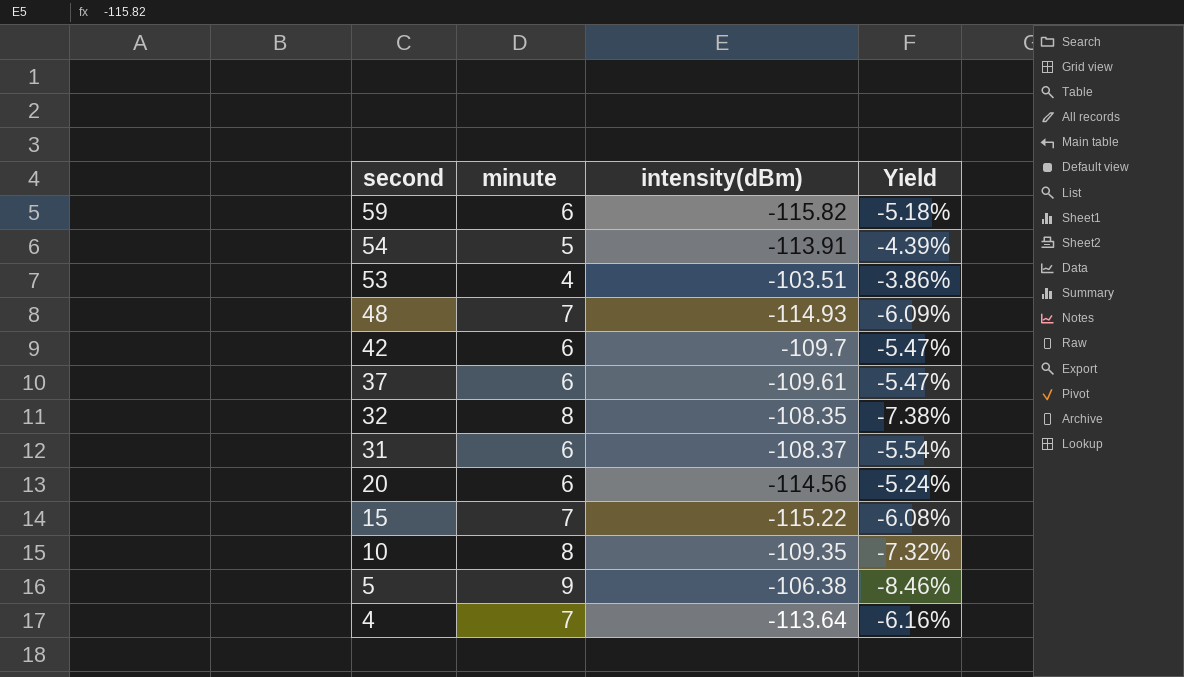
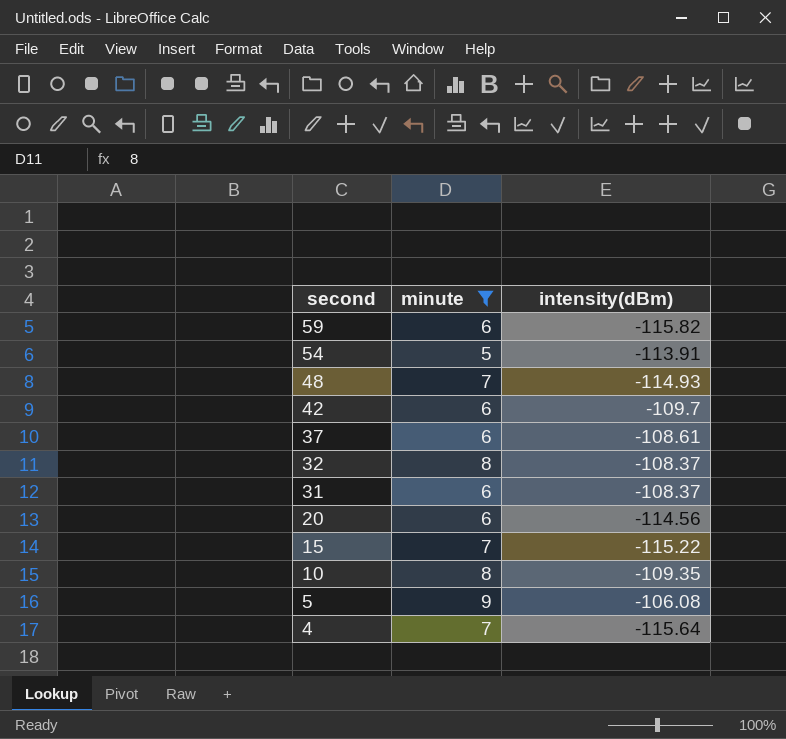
filter: none -> minute != 4
column Yield | formula: [minute] / [intensity(dBm)] -> none
37 | intensity(dBm): -109.61 -> -108.61
32 | intensity(dBm): -108.35 -> -108.37
5 | intensity(dBm): -106.38 -> -106.08
4 | intensity(dBm): -113.64 -> -115.64

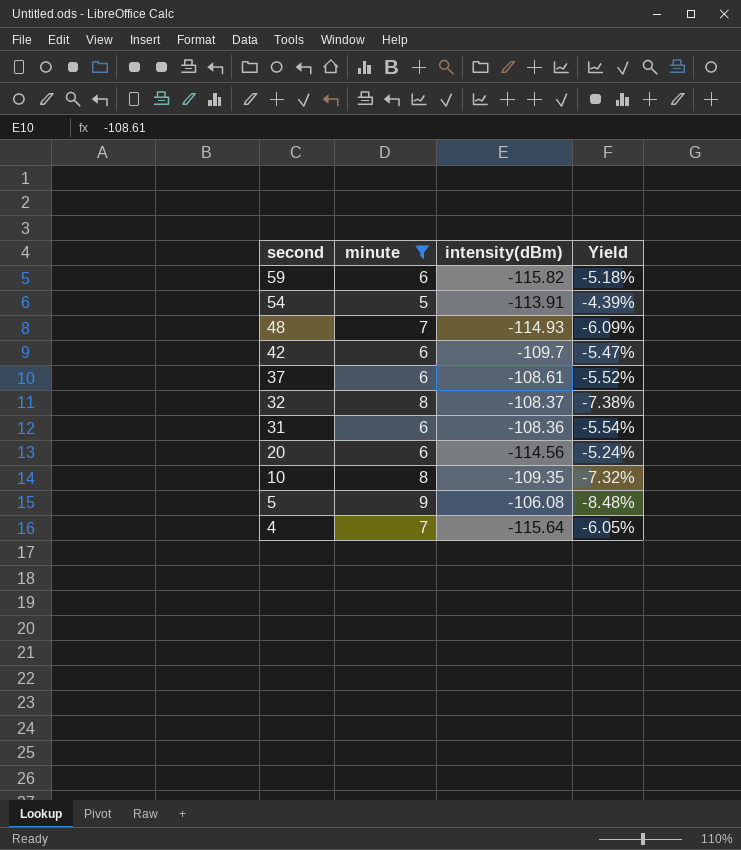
column Yield | formula: none -> [minute] / [intensity(dBm)]
row 15: 7 | -115.22 -> none
31 | intensity(dBm): -108.37 -> -108.36

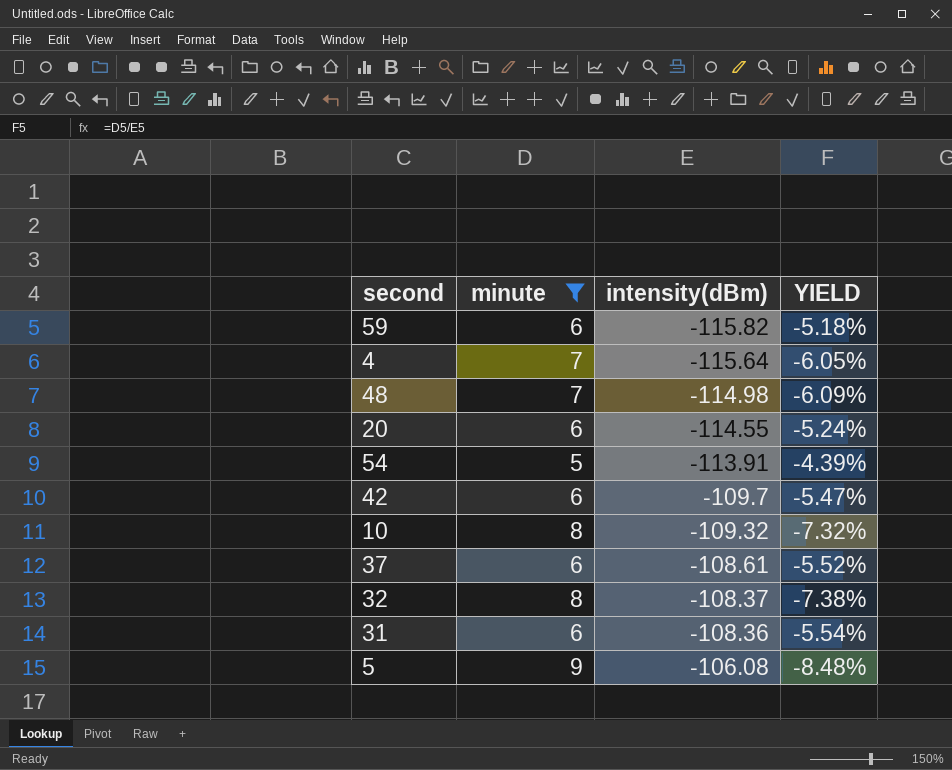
row order: second descending -> intensity(dBm) ascending
column name: Yield -> YIELD
48 | intensity(dBm): -114.93 -> -114.98
20 | intensity(dBm): -114.56 -> -114.55
10 | intensity(dBm): -109.35 -> -109.32

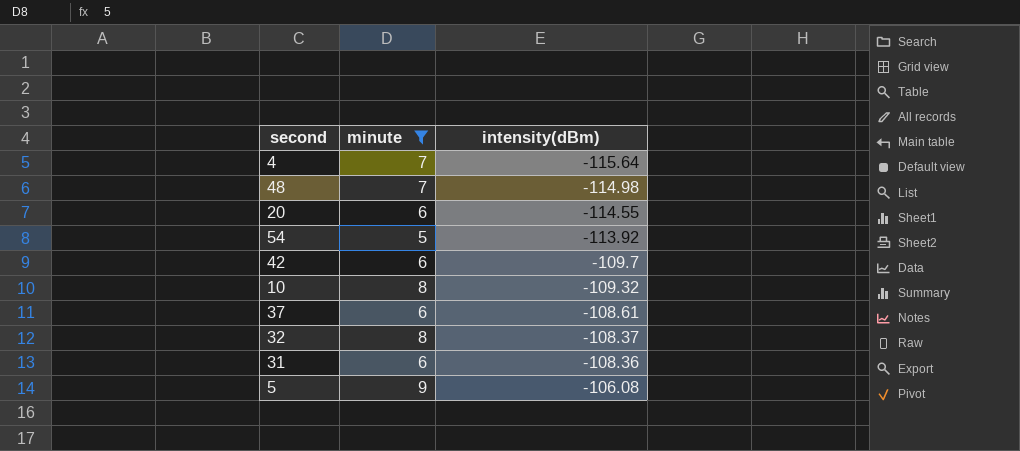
column YIELD | formula: [minute] / [intensity(dBm)] -> none
row 59: 6 | -115.82 | -5.18% -> none
54 | intensity(dBm): -113.91 -> -113.92

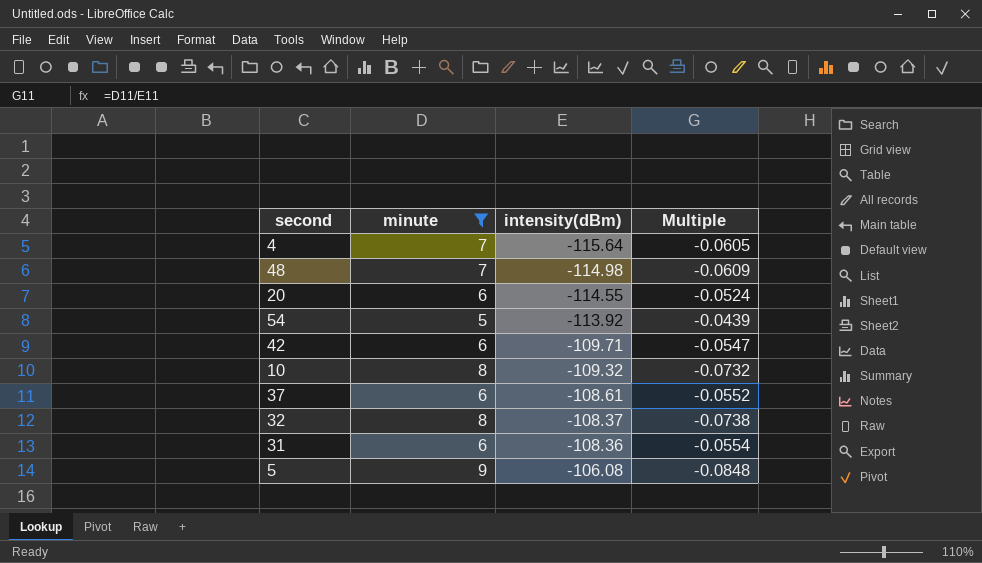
column Multiple | formula: none -> [minute] / [intensity(dBm)]
42 | intensity(dBm): -109.7 -> -109.71

